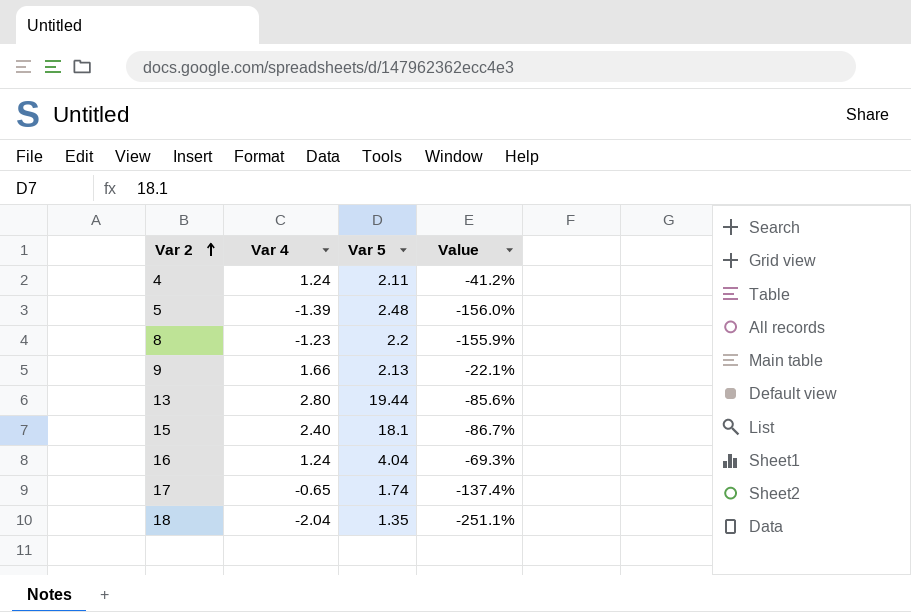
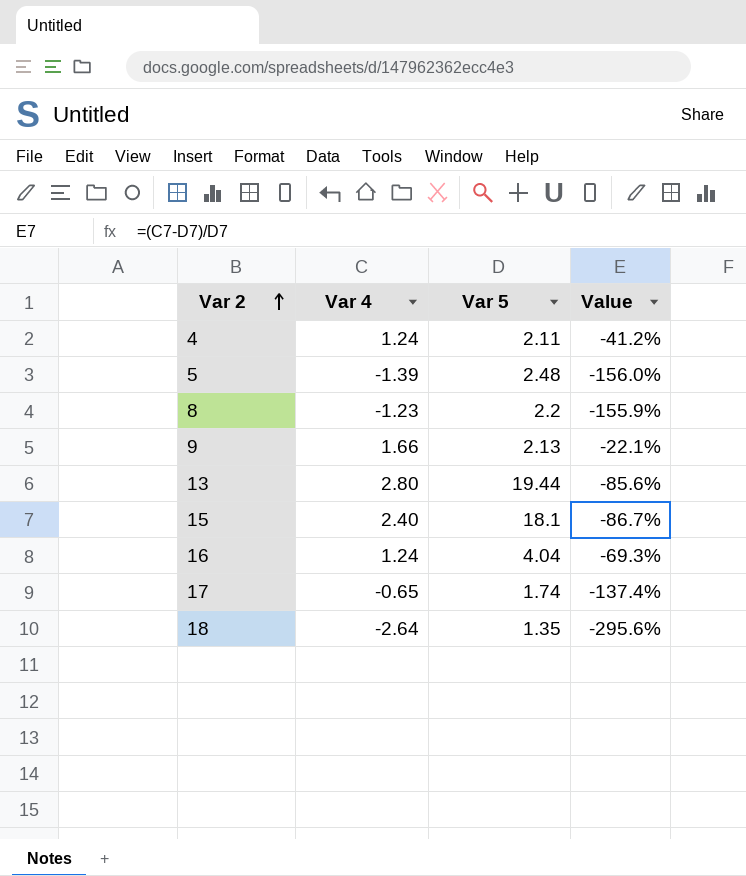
18 | Var 4: -2.04 -> -2.64
18 | Value: -251.1% -> -295.6%

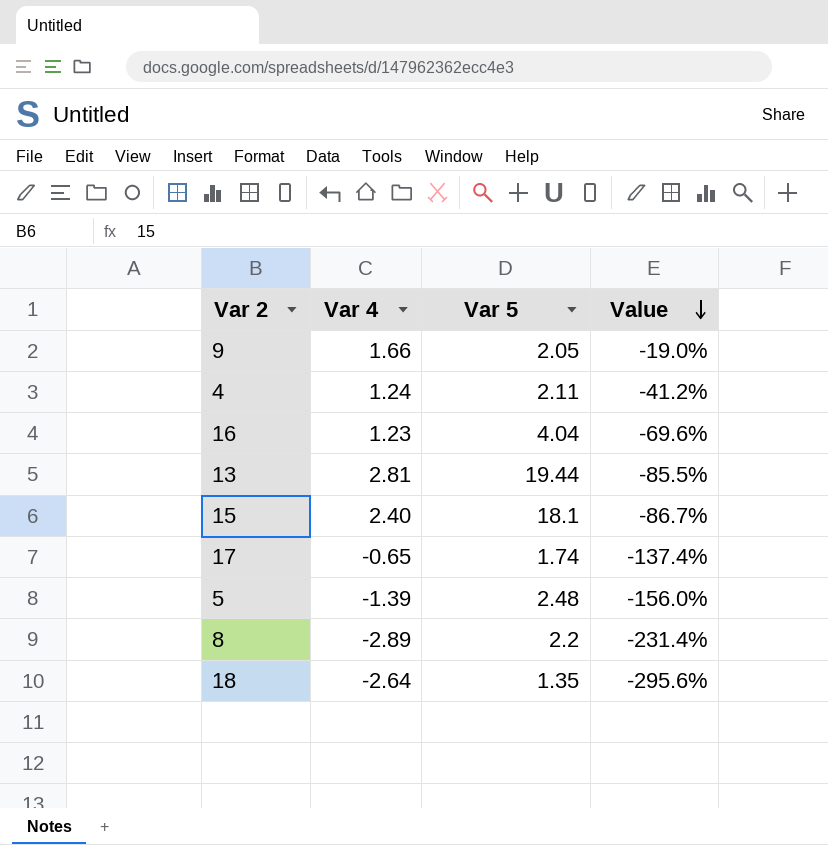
row order: Var 2 ascending -> Value descending
9 | Var 5: 2.13 -> 2.05
9 | Value: -22.1% -> -19.0%
16 | Var 4: 1.24 -> 1.23
16 | Value: -69.3% -> -69.6%
13 | Var 4: 2.80 -> 2.81
13 | Value: -85.6% -> -85.5%
8 | Var 4: -1.23 -> -2.89
8 | Value: -155.9% -> -231.4%

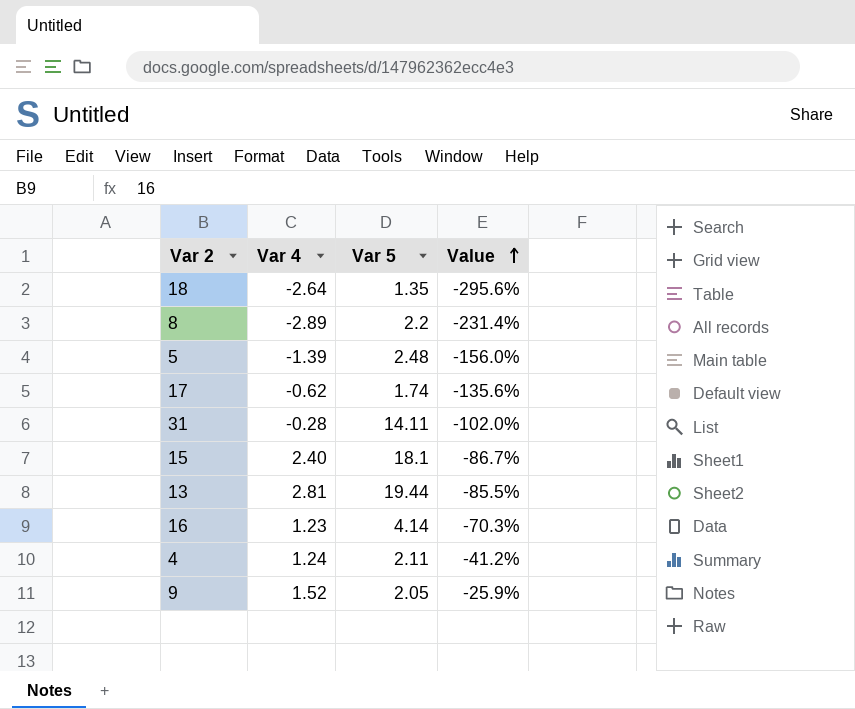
row order: Value descending -> Value ascending
17 | Var 4: -0.65 -> -0.62
17 | Value: -137.4% -> -135.6%
row 31: none -> -0.28 | 14.11 | -102.0%
16 | Var 5: 4.04 -> 4.14
16 | Value: -69.6% -> -70.3%
9 | Var 4: 1.66 -> 1.52
9 | Value: -19.0% -> -25.9%

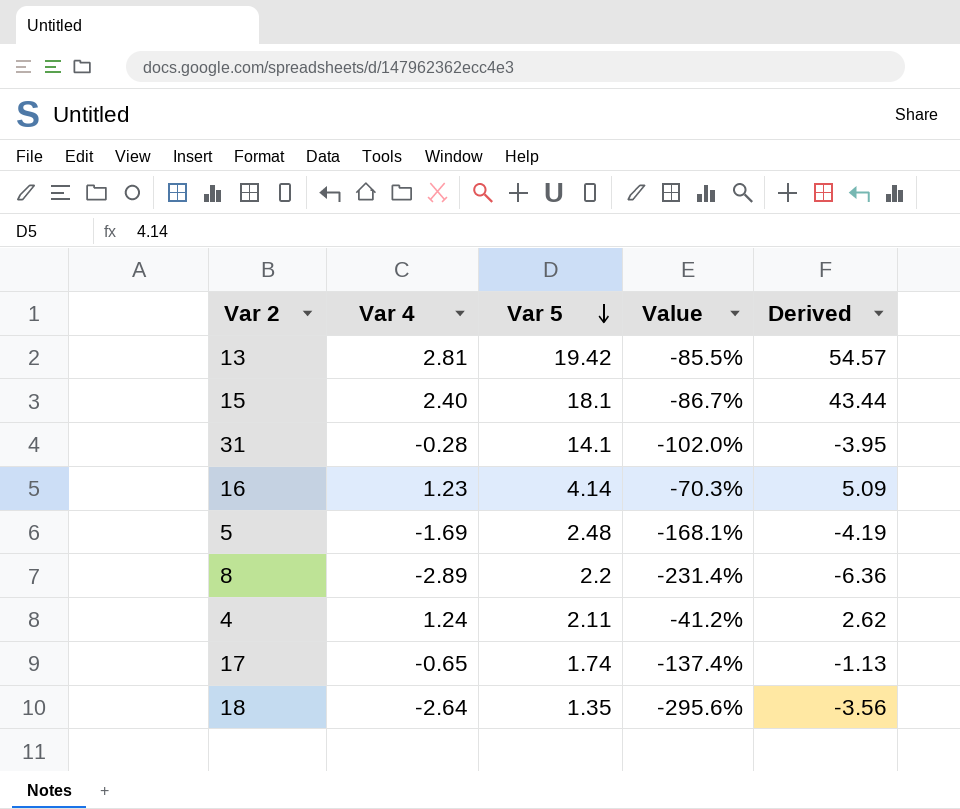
row order: Value ascending -> Var 5 descending
column Derived | formula: none -> [Var 4] * [Var 5]
row 9: 1.52 | 2.05 | -25.9% -> none
13 | Var 5: 19.44 -> 19.42
31 | Var 5: 14.11 -> 14.1
5 | Var 4: -1.39 -> -1.69
5 | Value: -156.0% -> -168.1%
17 | Var 4: -0.62 -> -0.65
17 | Value: -135.6% -> -137.4%

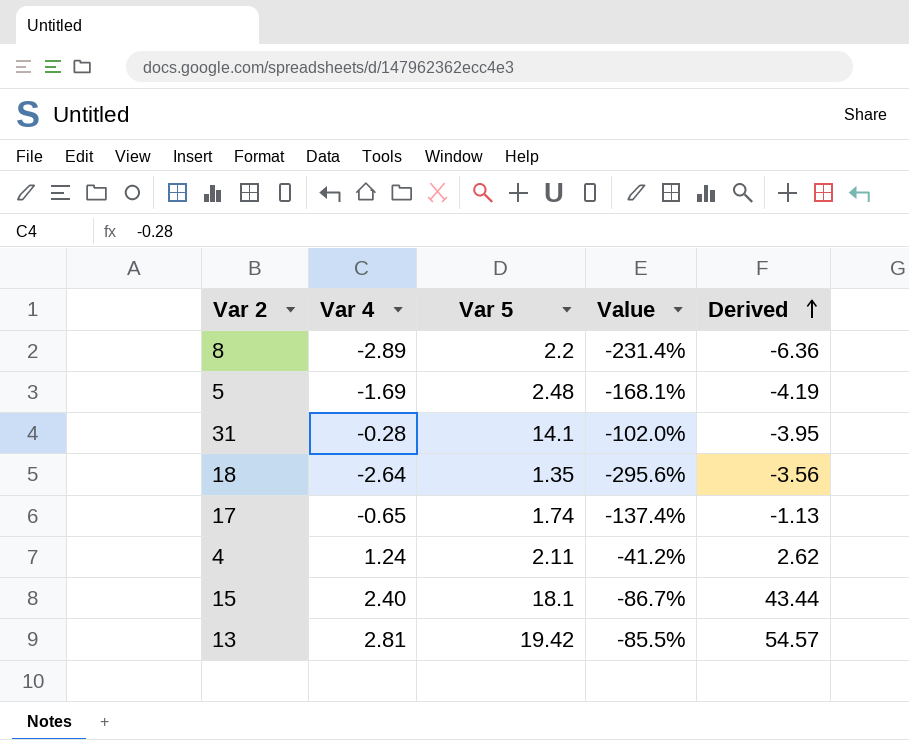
row order: Var 5 descending -> Derived ascending
row 16: 1.23 | 4.14 | -70.3% | 5.09 -> none

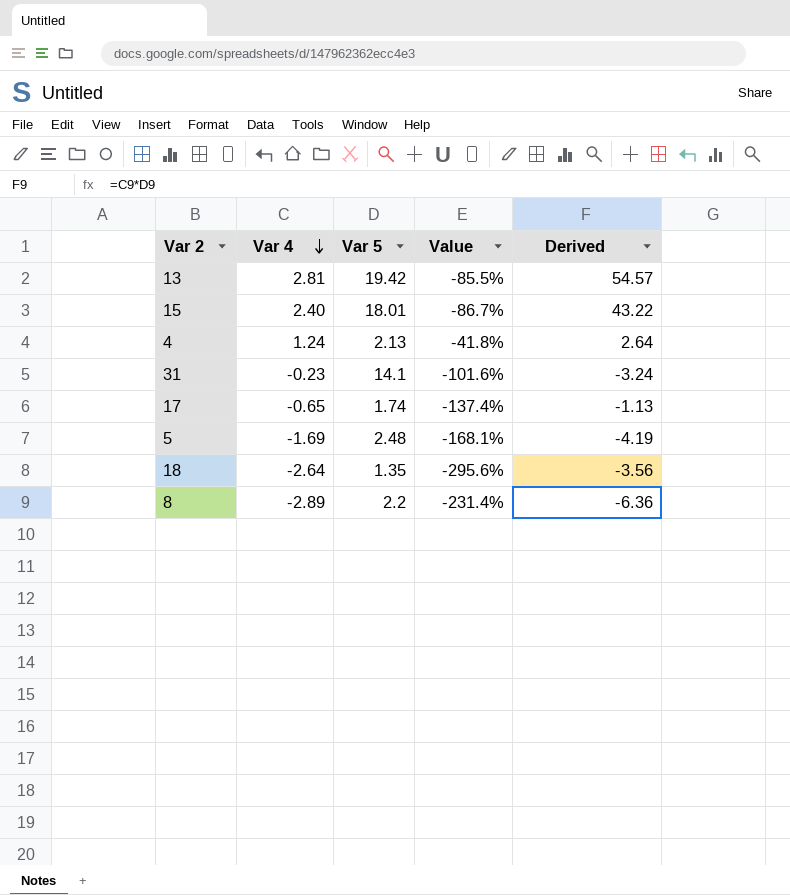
row order: Derived ascending -> Var 4 descending
15 | Var 5: 18.1 -> 18.01
15 | Derived: 43.44 -> 43.22
4 | Var 5: 2.11 -> 2.13
4 | Value: -41.2% -> -41.8%
4 | Derived: 2.62 -> 2.64
31 | Var 4: -0.28 -> -0.23
31 | Value: -102.0% -> -101.6%
31 | Derived: -3.95 -> -3.24

